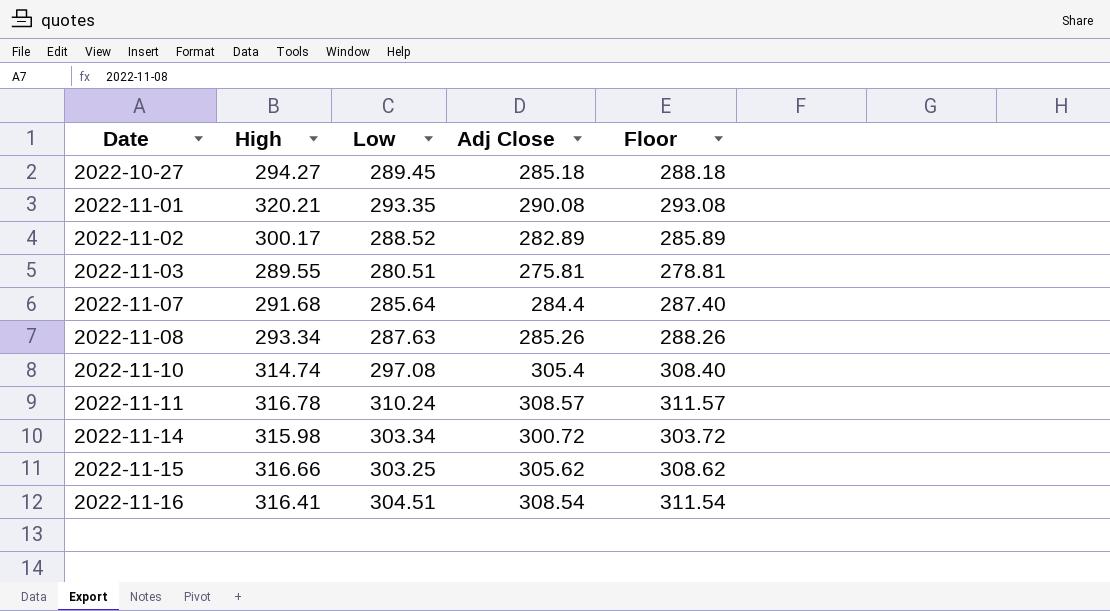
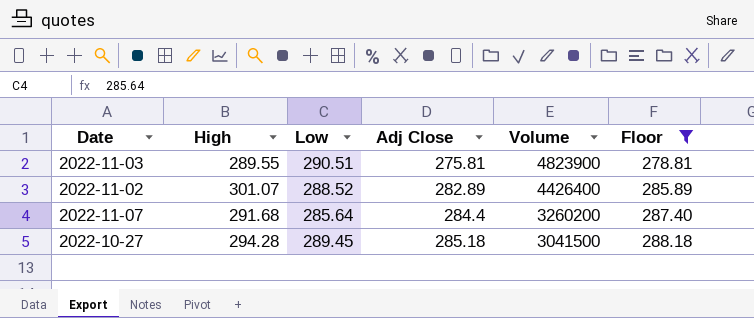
filter: none -> Floor <= 288.18
row order: Date ascending -> Adj Close ascending
column Volume | position: none -> 5
2022-11-03 | Low: 280.51 -> 290.51
2022-11-02 | High: 300.17 -> 301.07
2022-10-27 | High: 294.27 -> 294.28

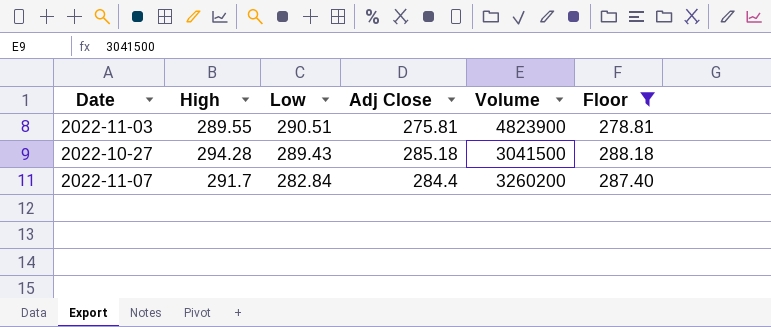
row order: Adj Close ascending -> Low descending
row 2022-11-02: 301.07 | 288.52 | 282.89 | 4426400 | 285.89 -> none
2022-10-27 | Low: 289.45 -> 289.43
2022-11-07 | High: 291.68 -> 291.7
2022-11-07 | Low: 285.64 -> 282.84

